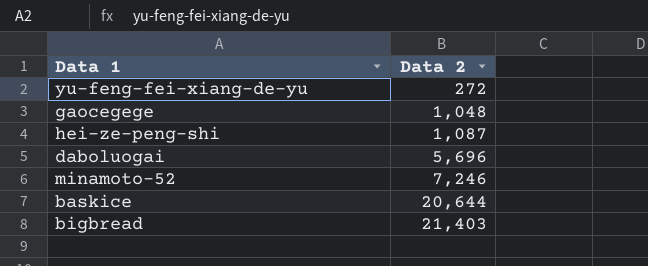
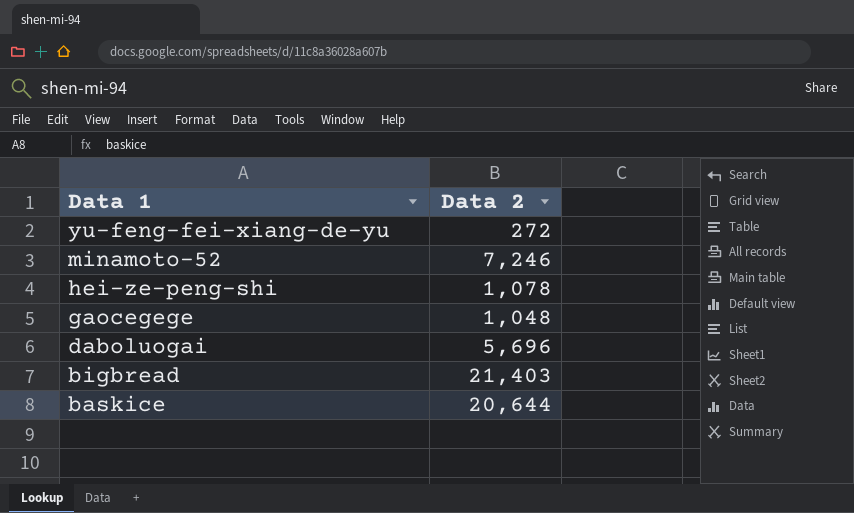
row order: Data 2 ascending -> Data 1 descending
hei-ze-peng-shi | Data 2: 1,087 -> 1,078

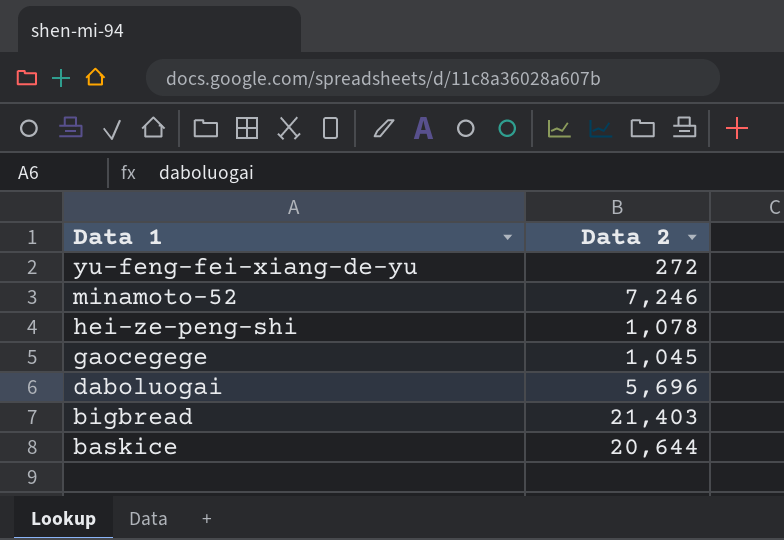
gaocegege | Data 2: 1,048 -> 1,045

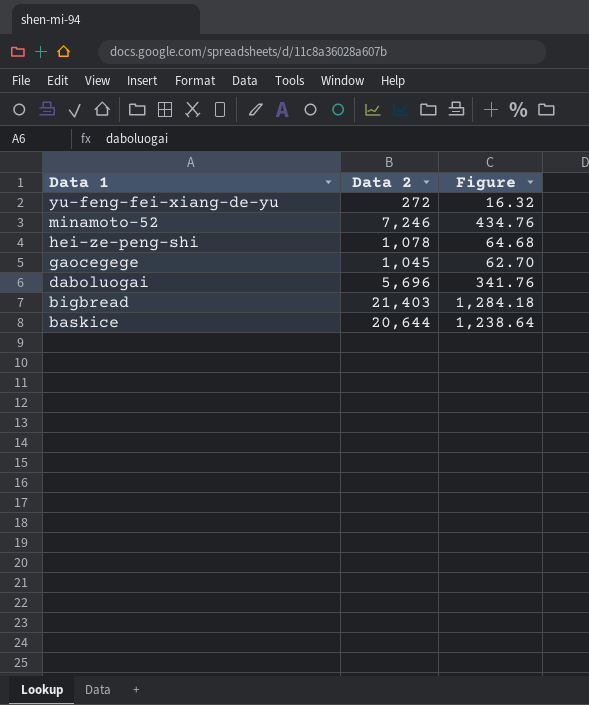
column Figure | formula: none -> [Data 2] * 0.06

